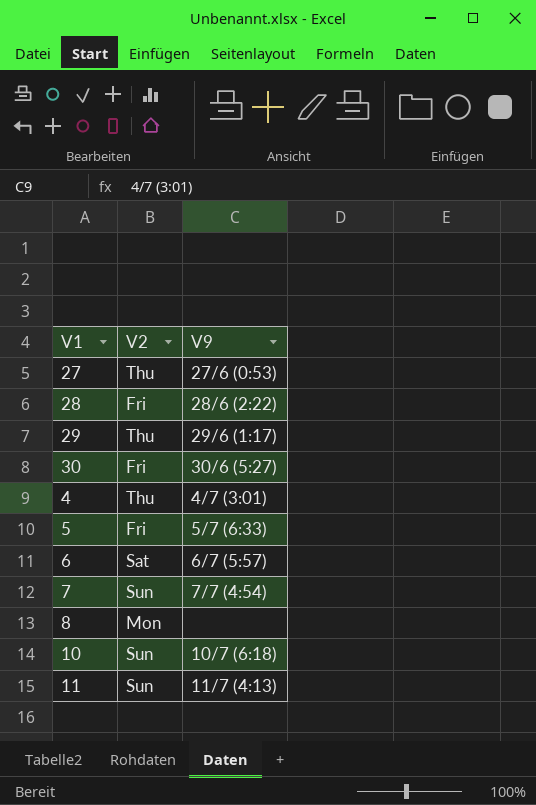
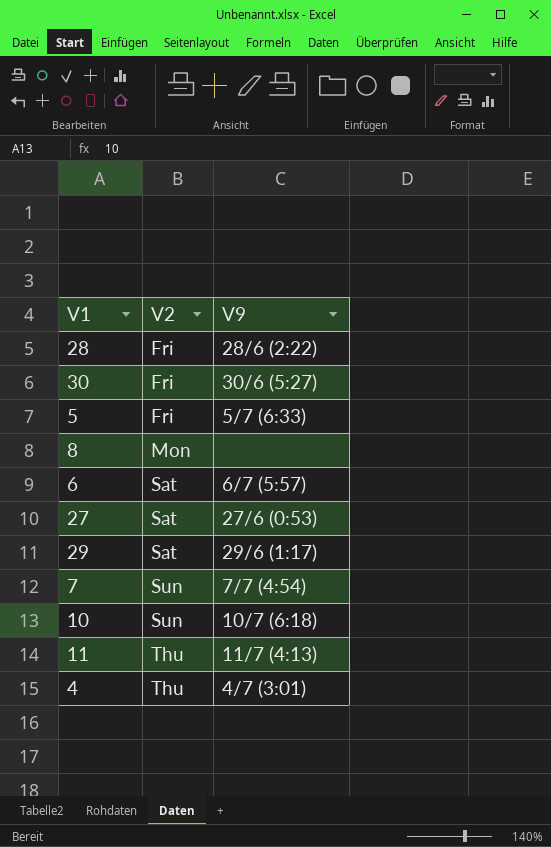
row order: none -> V2 ascending
27 | V2: Thu -> Sat
29 | V2: Thu -> Sat
11 | V2: Sun -> Thu

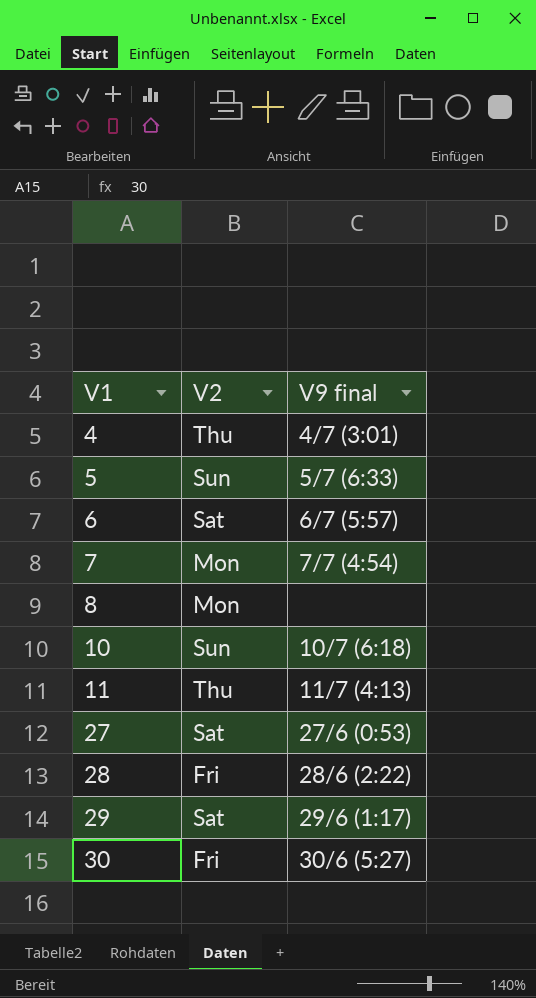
row order: V2 ascending -> V1 ascending
column name: V9 -> V9 final
5 | V2: Fri -> Sun
7 | V2: Sun -> Mon

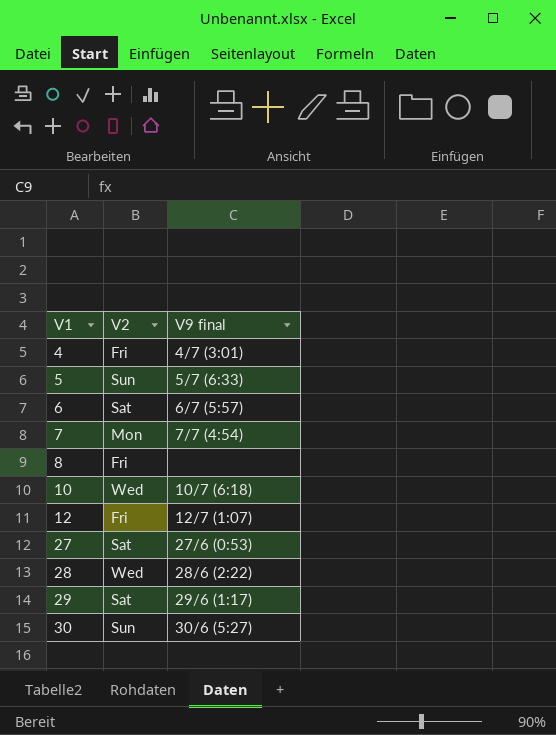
row 11: Thu | 11/7 (4:13) -> none
4 | V2: Thu -> Fri
8 | V2: Mon -> Fri
10 | V2: Sun -> Wed
row 12: none -> Fri | 12/7 (1:07)
28 | V2: Fri -> Wed
30 | V2: Fri -> Sun

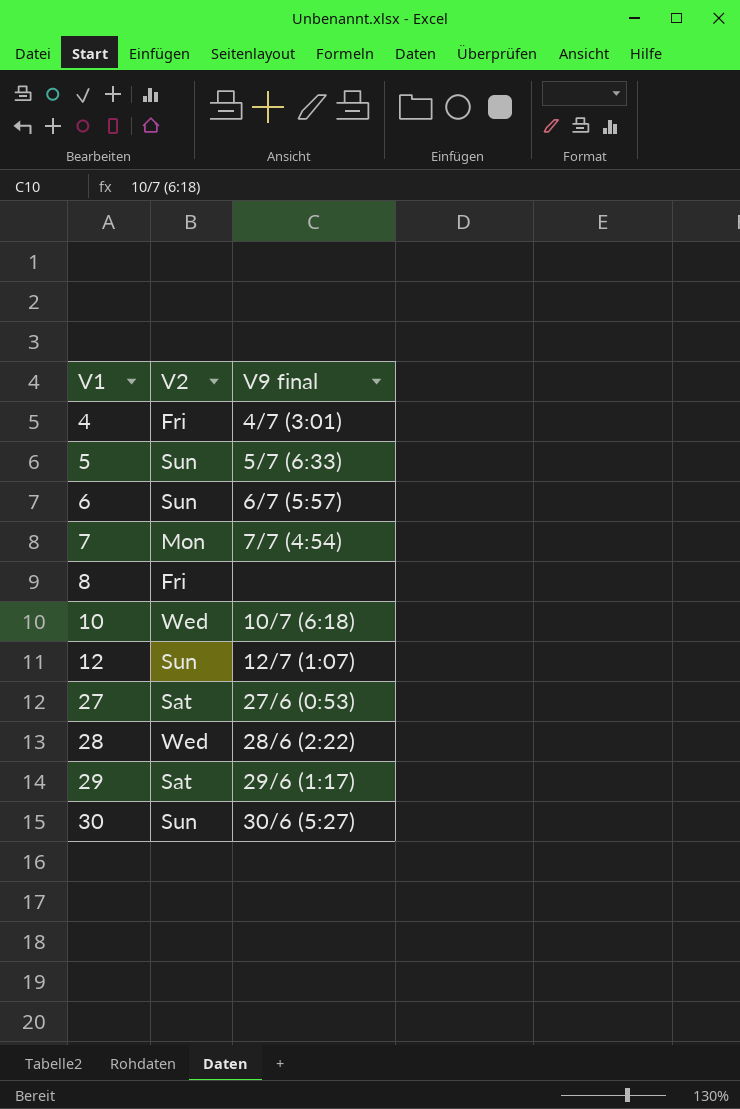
6 | V2: Sat -> Sun
12 | V2: Fri -> Sun

